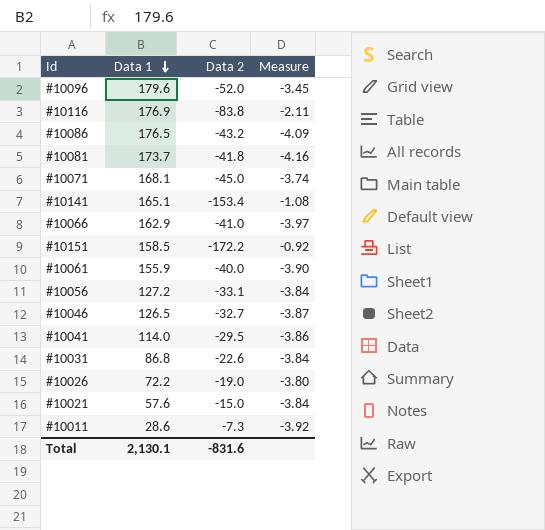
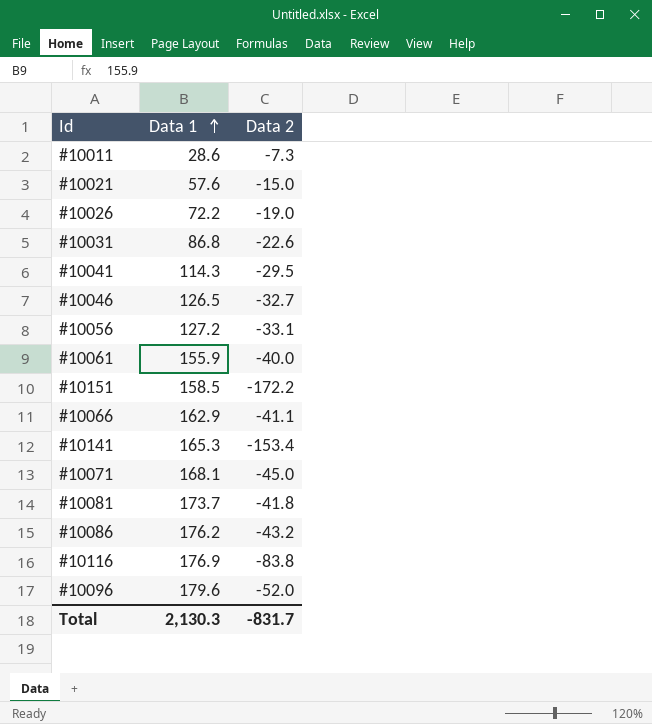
row order: Data 1 descending -> Data 1 ascending
column Measure | formula: [Data 1] / [Data 2] -> none
#10041 | Data 1: 114.0 -> 114.3
#10066 | Data 2: -41.0 -> -41.1
#10141 | Data 1: 165.1 -> 165.3
#10086 | Data 1: 176.5 -> 176.2
Total | Data 1: 2,130.1 -> 2,130.3
Total | Data 2: -831.6 -> -831.7

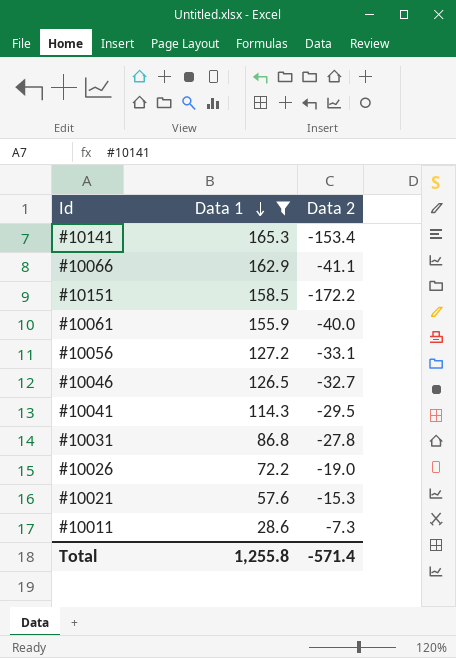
filter: none -> Data 1 <= 165.3
row order: Data 1 ascending -> Data 1 descending
#10031 | Data 2: -22.6 -> -27.8
#10021 | Data 2: -15.0 -> -15.3
Total | Data 1: 2,130.3 -> 1,255.8
Total | Data 2: -831.7 -> -571.4

